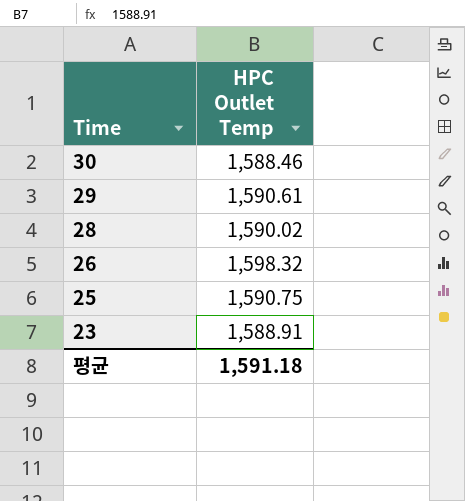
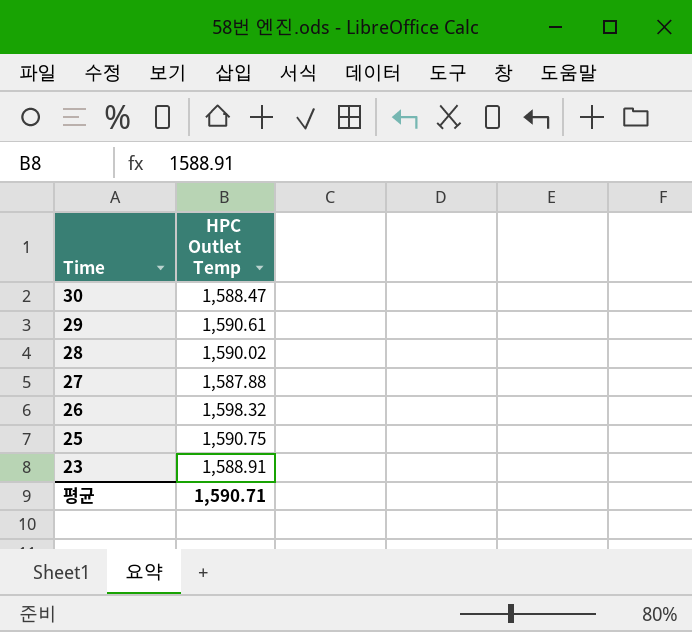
30 | HPC Outlet Temp: 1,588.46 -> 1,588.47
row 27: none -> 1,587.88
평균 | HPC Outlet Temp: 1,591.18 -> 1,590.71

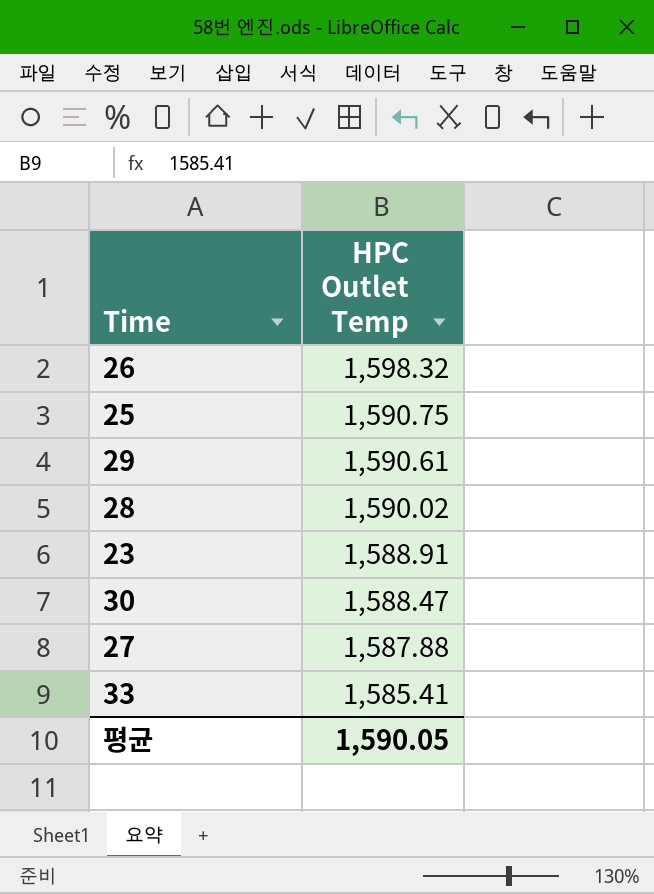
row order: Time descending -> HPC Outlet Temp descending
row 33: none -> 1,585.41
평균 | HPC Outlet Temp: 1,590.71 -> 1,590.05

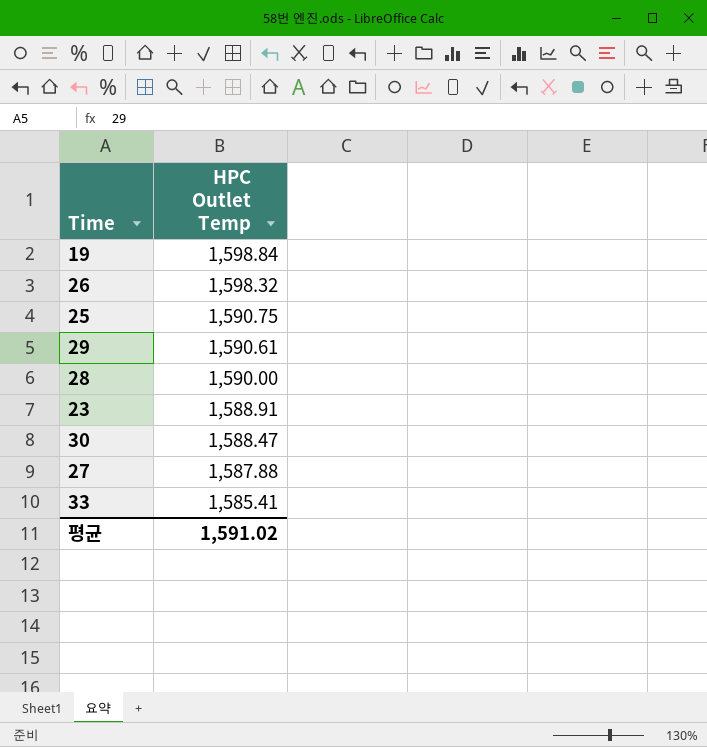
row 19: none -> 1,598.84
28 | HPC Outlet Temp: 1,590.02 -> 1,590.00
평균 | HPC Outlet Temp: 1,590.05 -> 1,591.02

